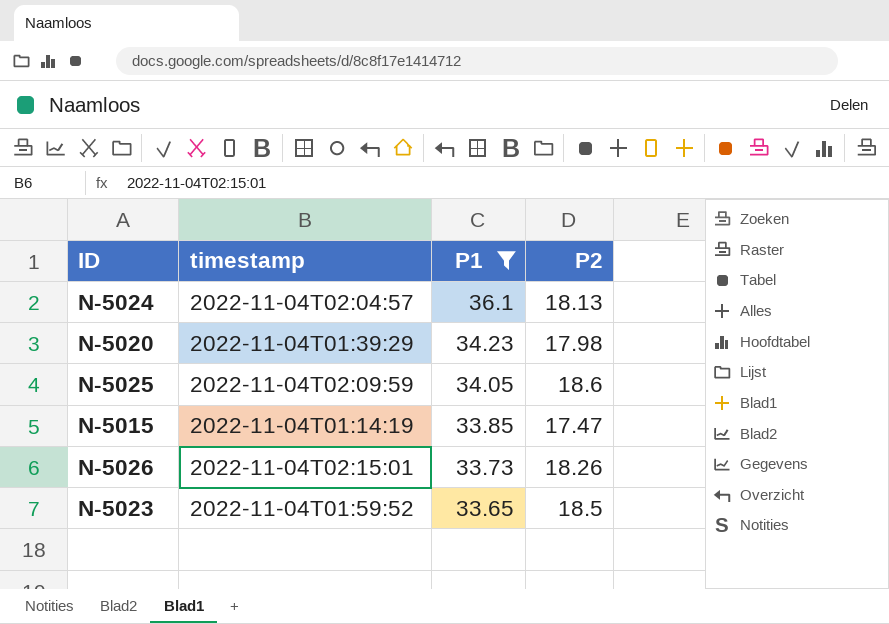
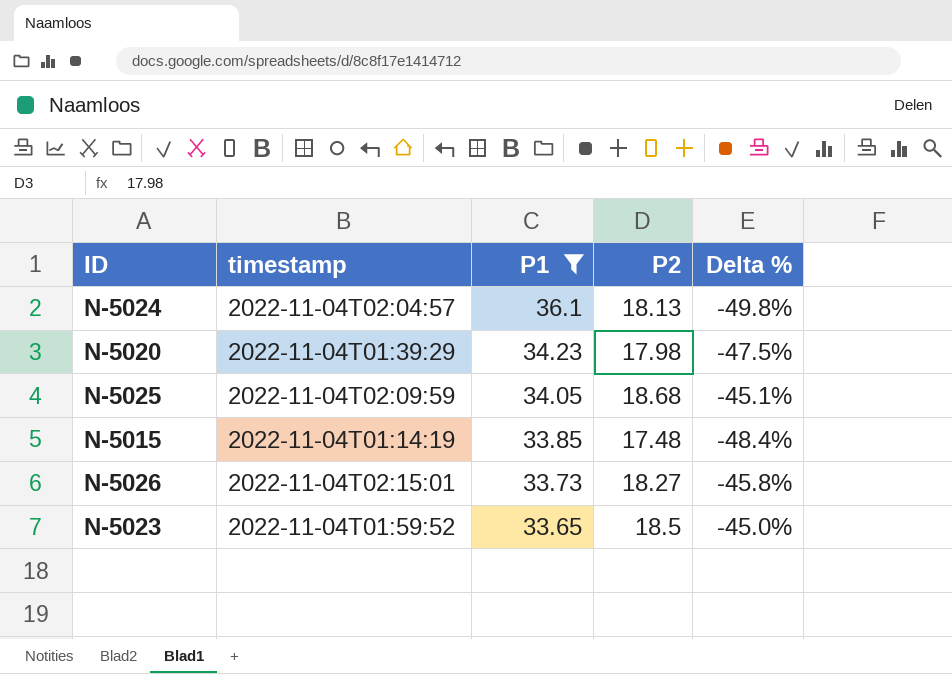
column Delta % | formula: none -> ([P2] - [P1]) / [P1]
N-5025 | P2: 18.6 -> 18.68
N-5015 | P2: 17.47 -> 17.48
N-5026 | P2: 18.26 -> 18.27

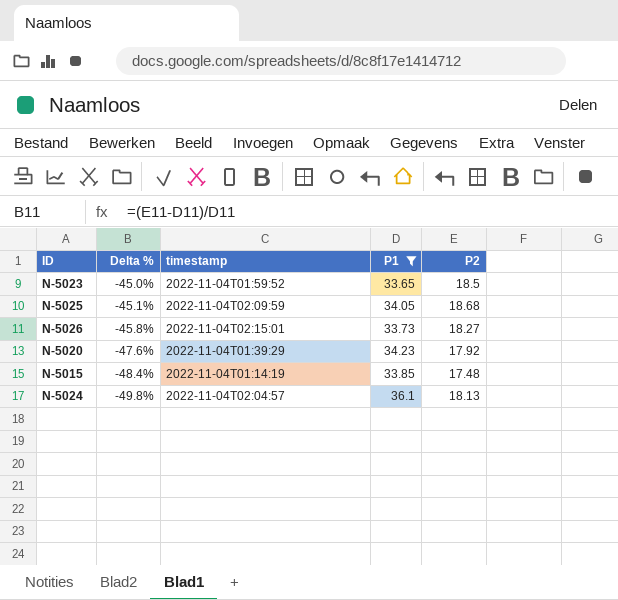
row order: P1 descending -> Delta % descending
column Delta % | position: 5 -> 2
N-5020 | Delta %: -47.5% -> -47.6%
N-5020 | P2: 17.98 -> 17.92

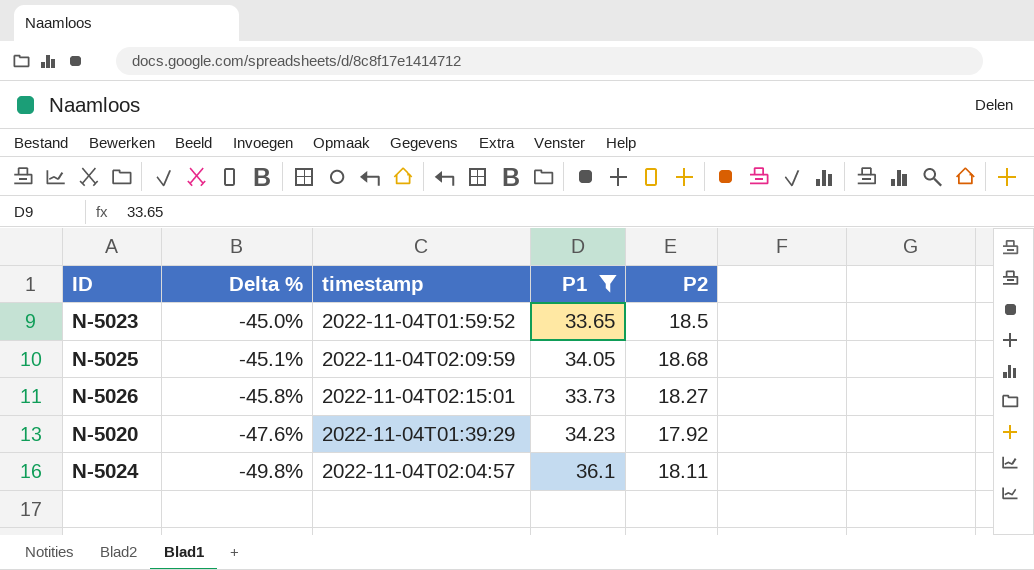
row N-5015: -48.4% | 2022-11-04T01:14:19 | 33.85 | 17.48 -> none
N-5024 | P2: 18.13 -> 18.11

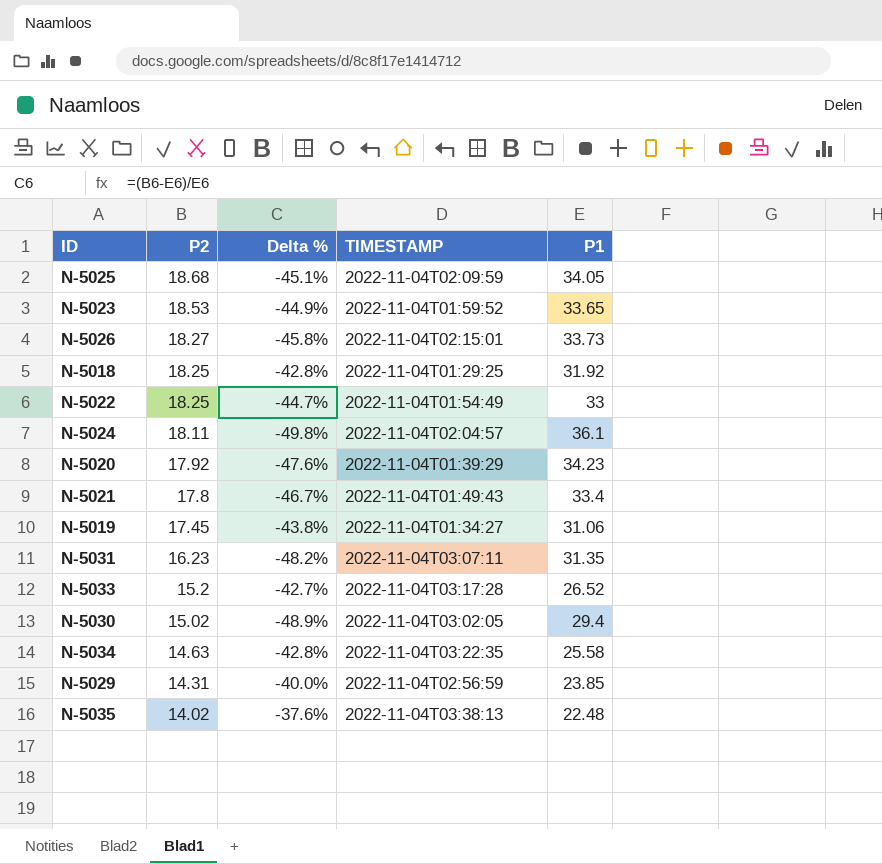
filter: P1 >= 33.65 -> none
row order: Delta % descending -> P2 descending
column P2 | position: 5 -> 2
column name: timestamp -> TIMESTAMP
N-5023 | P2: 18.5 -> 18.53
N-5023 | Delta %: -45.0% -> -44.9%

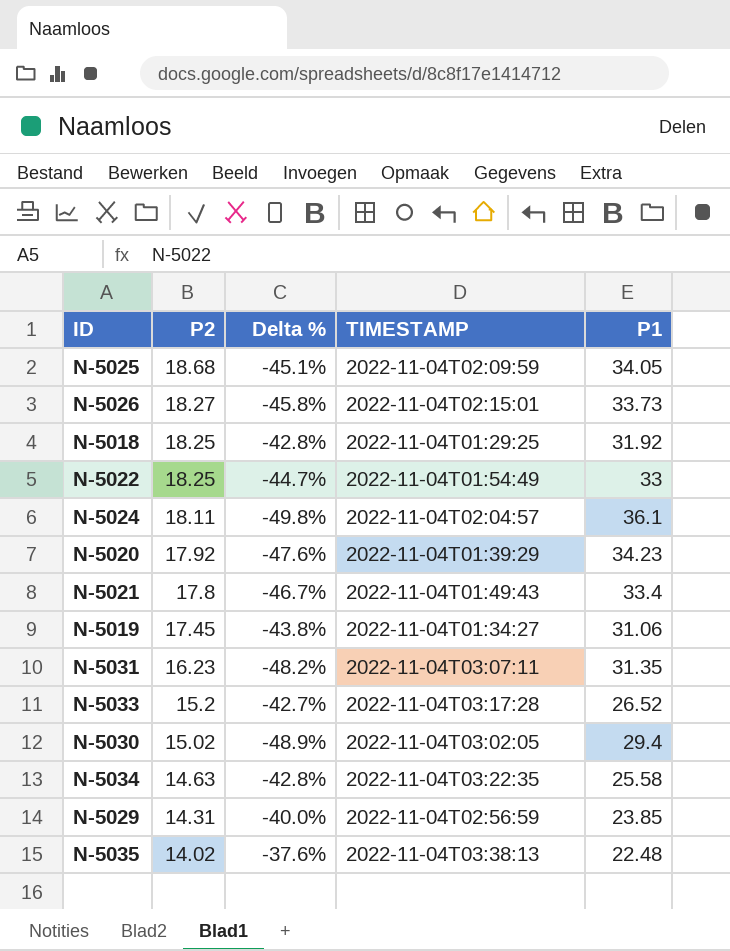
row N-5023: 18.53 | -44.9% | 2022-11-04T01:59:52 | 33.65 -> none

